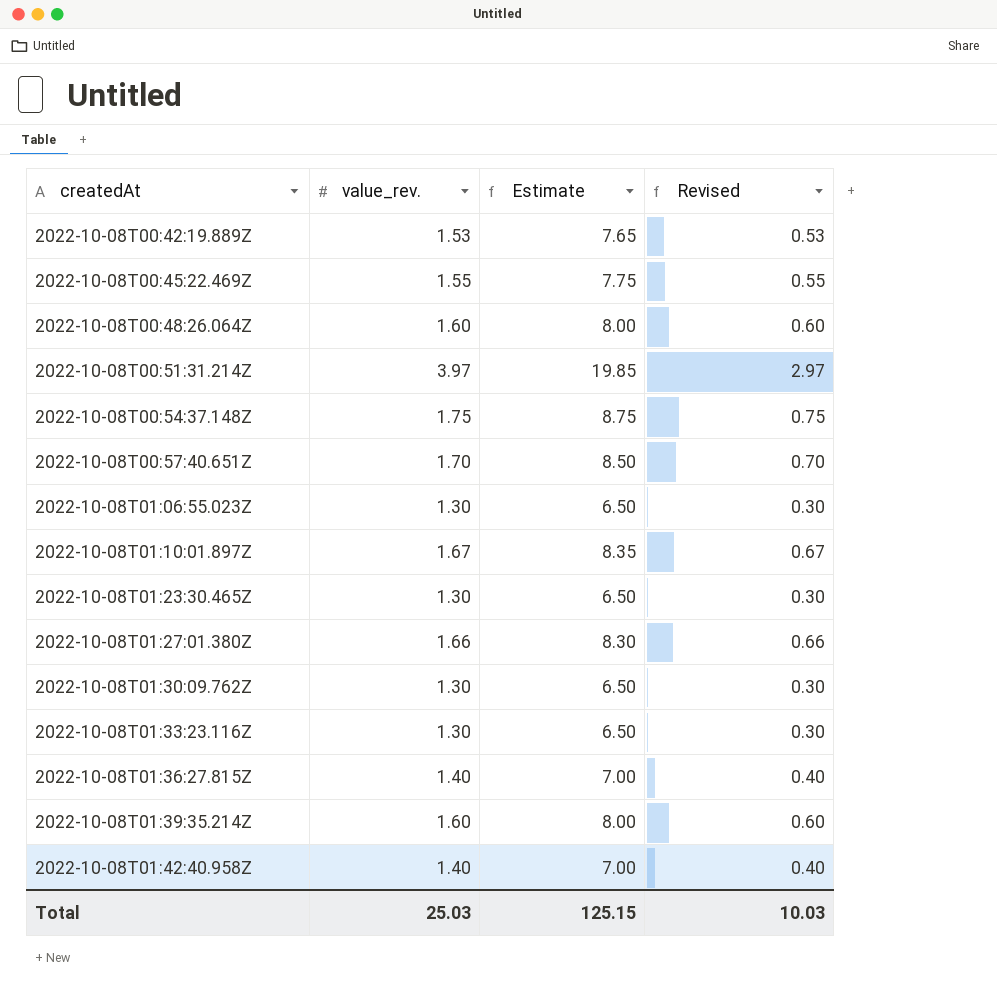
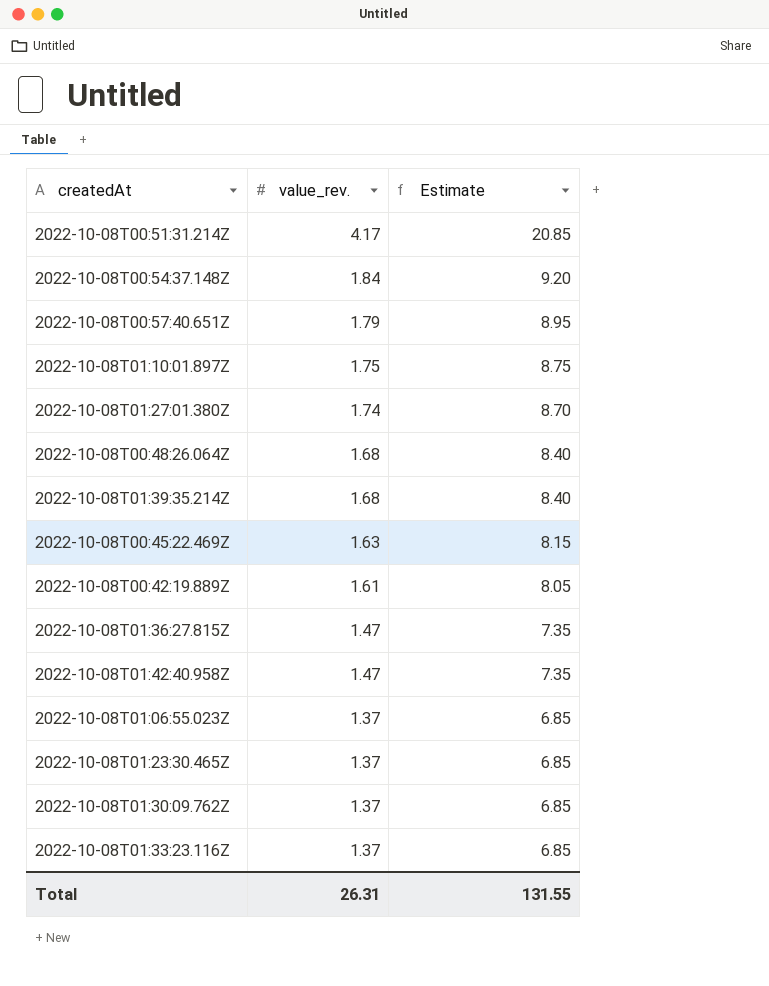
row order: createdAt ascending -> value_rev. descending
column Revised | formula: [value_rev.] - 1 -> none
2022-10-08T00:51:31.214Z | value_rev.: 3.97 -> 4.17
2022-10-08T00:51:31.214Z | Estimate: 19.85 -> 20.85
2022-10-08T00:54:37.148Z | value_rev.: 1.75 -> 1.84
2022-10-08T00:54:37.148Z | Estimate: 8.75 -> 9.20
2022-10-08T00:57:40.651Z | value_rev.: 1.70 -> 1.79
2022-10-08T00:57:40.651Z | Estimate: 8.50 -> 8.95
2022-10-08T01:10:01.897Z | value_rev.: 1.67 -> 1.75
2022-10-08T01:10:01.897Z | Estimate: 8.35 -> 8.75
2022-10-08T01:27:01.380Z | value_rev.: 1.66 -> 1.74
2022-10-08T01:27:01.380Z | Estimate: 8.30 -> 8.70
2022-10-08T00:48:26.064Z | value_rev.: 1.60 -> 1.68
2022-10-08T00:48:26.064Z | Estimate: 8.00 -> 8.40
2022-10-08T01:39:35.214Z | value_rev.: 1.60 -> 1.68
2022-10-08T01:39:35.214Z | Estimate: 8.00 -> 8.40
2022-10-08T00:45:22.469Z | value_rev.: 1.55 -> 1.63
2022-10-08T00:45:22.469Z | Estimate: 7.75 -> 8.15
2022-10-08T00:42:19.889Z | value_rev.: 1.53 -> 1.61
2022-10-08T00:42:19.889Z | Estimate: 7.65 -> 8.05
2022-10-08T01:36:27.815Z | value_rev.: 1.40 -> 1.47
2022-10-08T01:36:27.815Z | Estimate: 7.00 -> 7.35
2022-10-08T01:42:40.958Z | value_rev.: 1.40 -> 1.47
2022-10-08T01:42:40.958Z | Estimate: 7.00 -> 7.35
2022-10-08T01:06:55.023Z | value_rev.: 1.30 -> 1.37
2022-10-08T01:06:55.023Z | Estimate: 6.50 -> 6.85
2022-10-08T01:23:30.465Z | value_rev.: 1.30 -> 1.37
2022-10-08T01:23:30.465Z | Estimate: 6.50 -> 6.85
2022-10-08T01:30:09.762Z | value_rev.: 1.30 -> 1.37
2022-10-08T01:30:09.762Z | Estimate: 6.50 -> 6.85
2022-10-08T01:33:23.116Z | value_rev.: 1.30 -> 1.37
2022-10-08T01:33:23.116Z | Estimate: 6.50 -> 6.85
Total | value_rev.: 25.03 -> 26.31
Total | Estimate: 125.15 -> 131.55

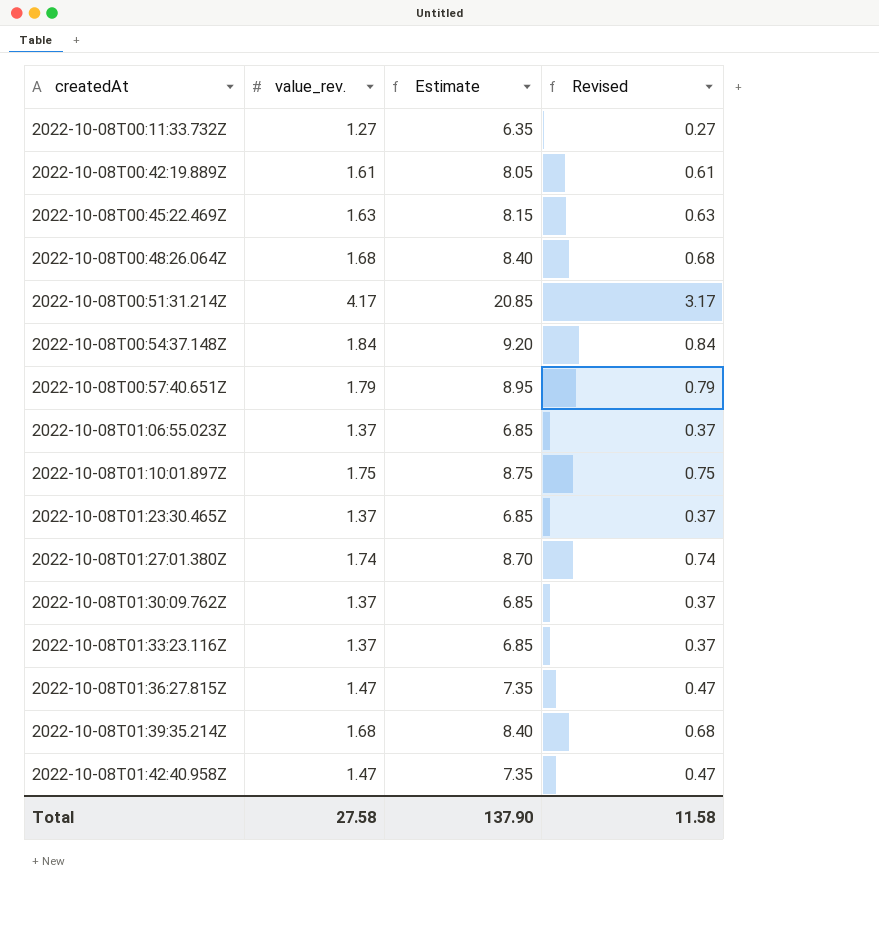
row order: value_rev. descending -> createdAt ascending
column Revised | formula: none -> [value_rev.] - 1
row 2022-10-08T00:11:33.732Z: none -> 1.27 | 6.35 | 0.27
Total | value_rev.: 26.31 -> 27.58
Total | Estimate: 131.55 -> 137.90

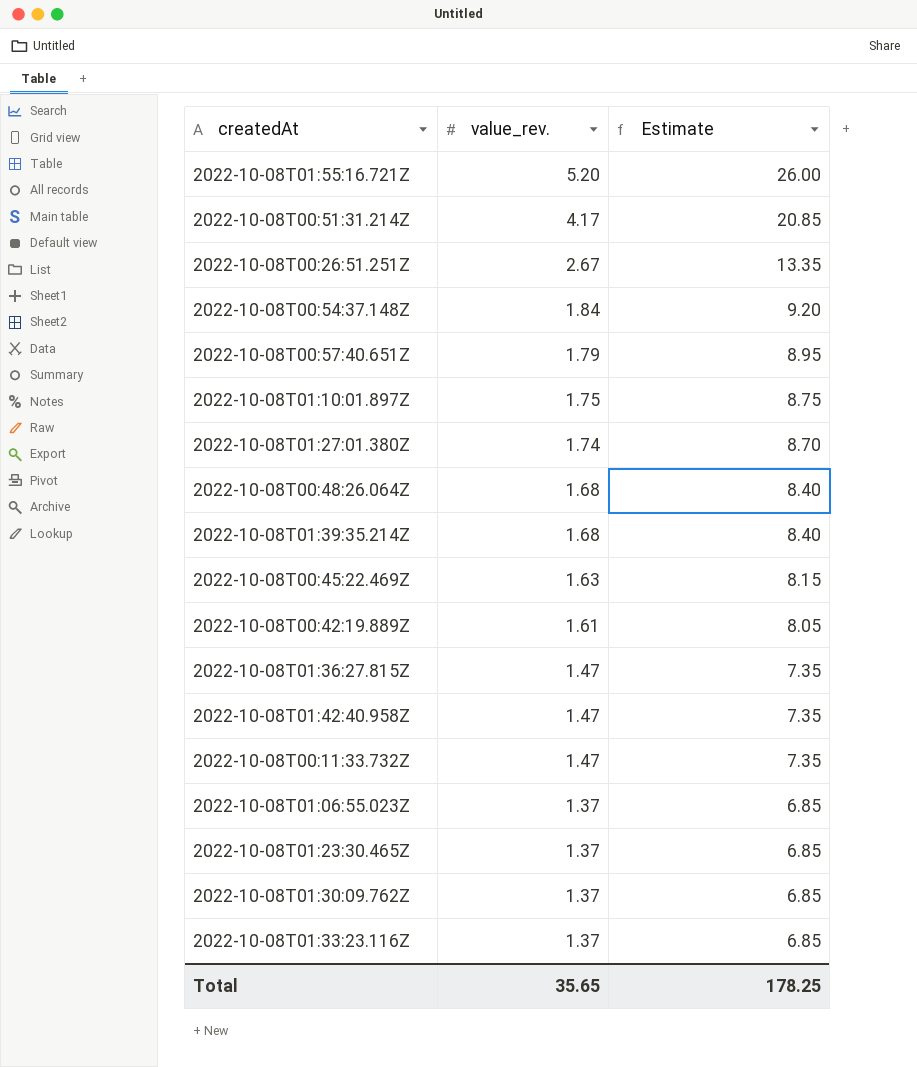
row order: createdAt ascending -> value_rev. descending
column Revised | formula: [value_rev.] - 1 -> none
row 2022-10-08T01:55:16.721Z: none -> 5.20 | 26.00
row 2022-10-08T00:26:51.251Z: none -> 2.67 | 13.35
2022-10-08T00:11:33.732Z | value_rev.: 1.27 -> 1.47
2022-10-08T00:11:33.732Z | Estimate: 6.35 -> 7.35
Total | value_rev.: 27.58 -> 35.65
Total | Estimate: 137.90 -> 178.25

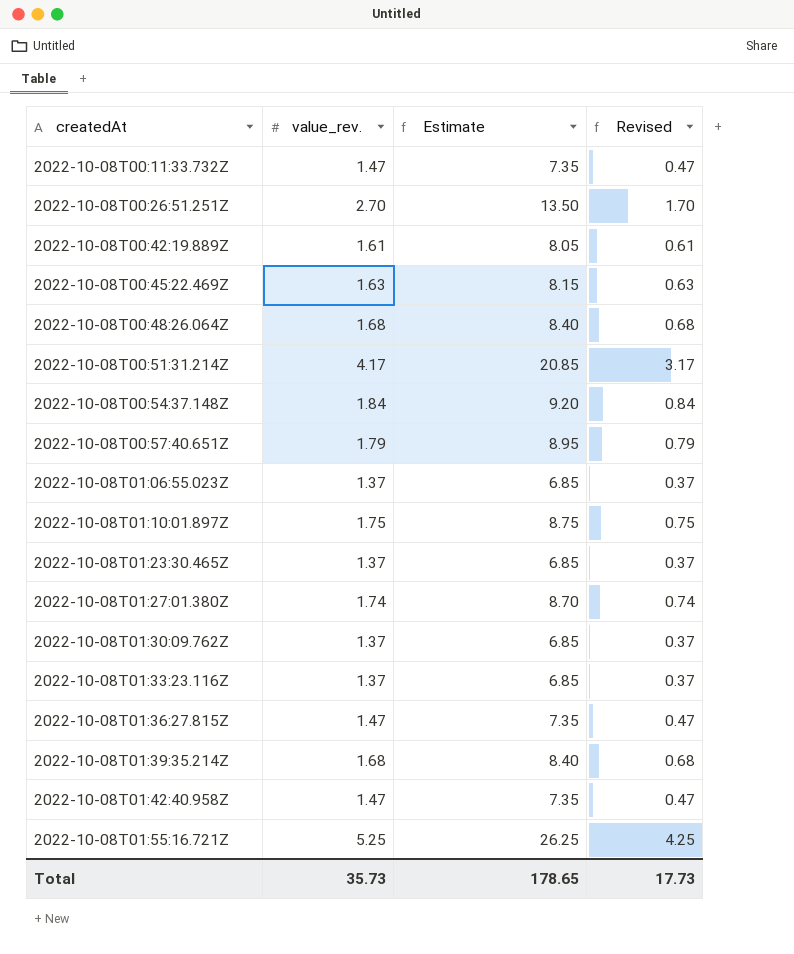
row order: value_rev. descending -> createdAt ascending
column Revised | formula: none -> [value_rev.] - 1
2022-10-08T00:26:51.251Z | value_rev.: 2.67 -> 2.70
2022-10-08T00:26:51.251Z | Estimate: 13.35 -> 13.50
2022-10-08T01:55:16.721Z | value_rev.: 5.20 -> 5.25
2022-10-08T01:55:16.721Z | Estimate: 26.00 -> 26.25
Total | value_rev.: 35.65 -> 35.73
Total | Estimate: 178.25 -> 178.65

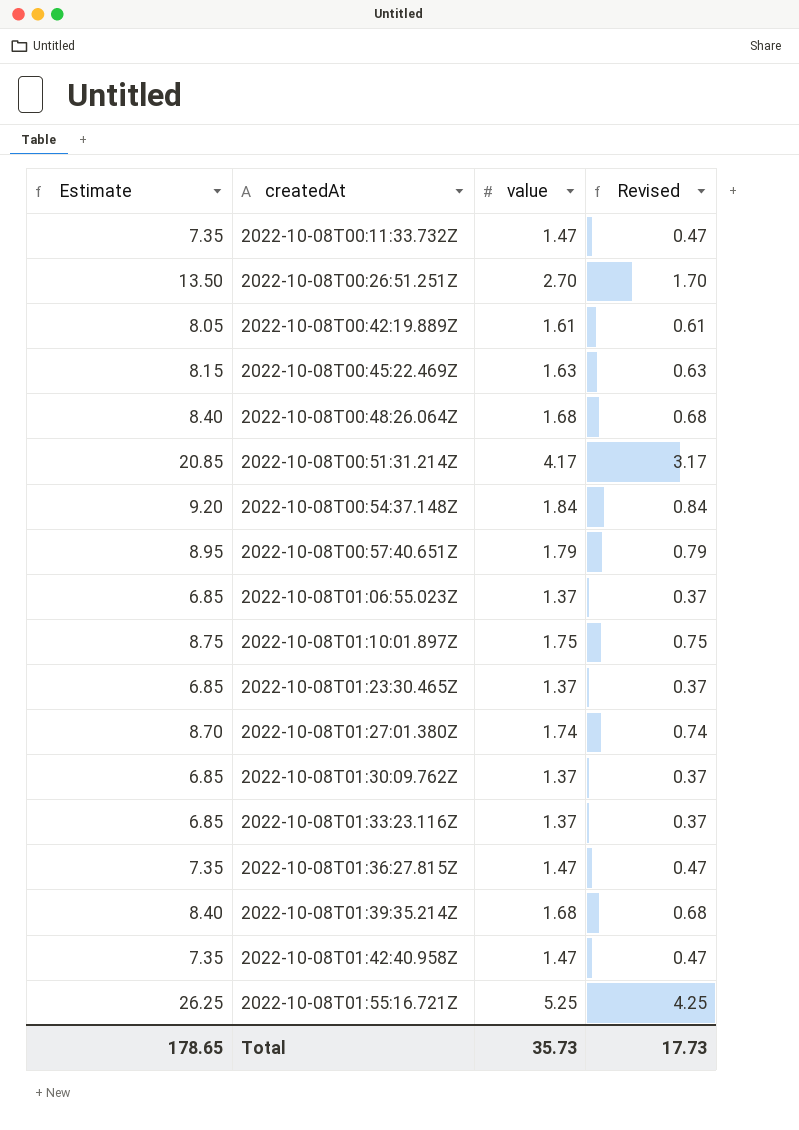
column Estimate | position: 3 -> 1
column name: value_rev. -> value

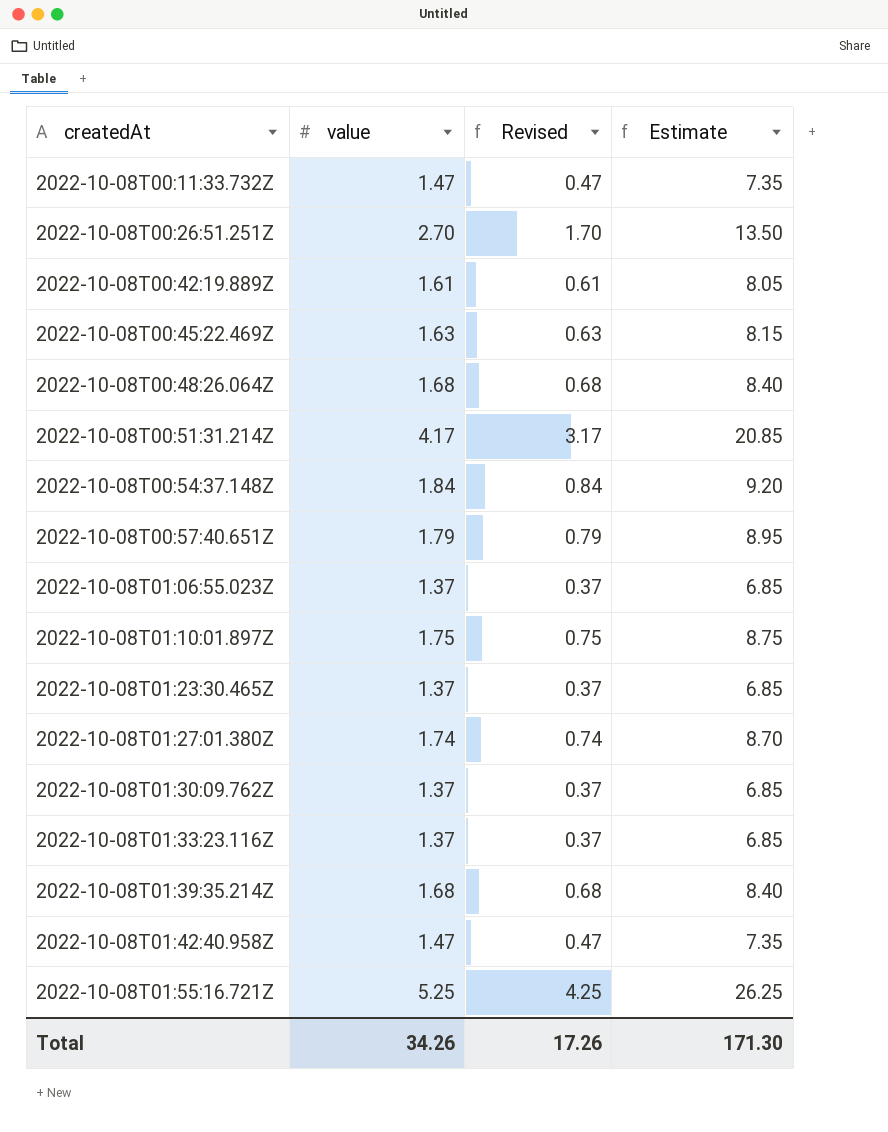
column Estimate | position: 1 -> 4
row 2022-10-08T01:36:27.815Z: 7.35 | 1.47 | 0.47 -> none
Total | value: 35.73 -> 34.26
Total | Revised: 17.73 -> 17.26
Total | Estimate: 178.65 -> 171.30

